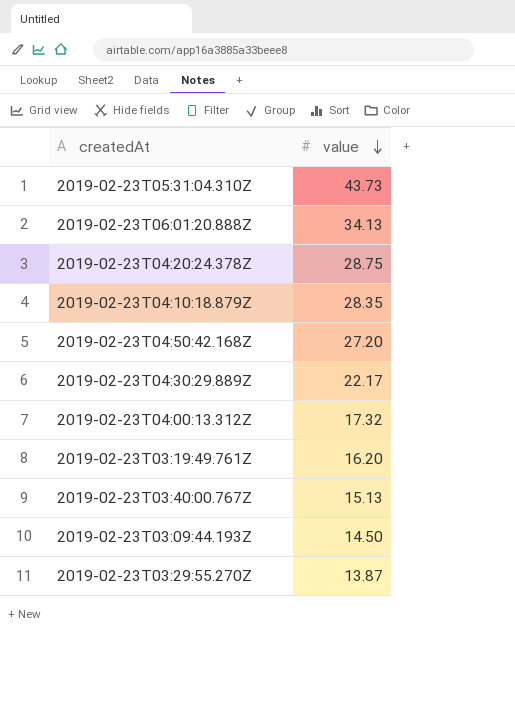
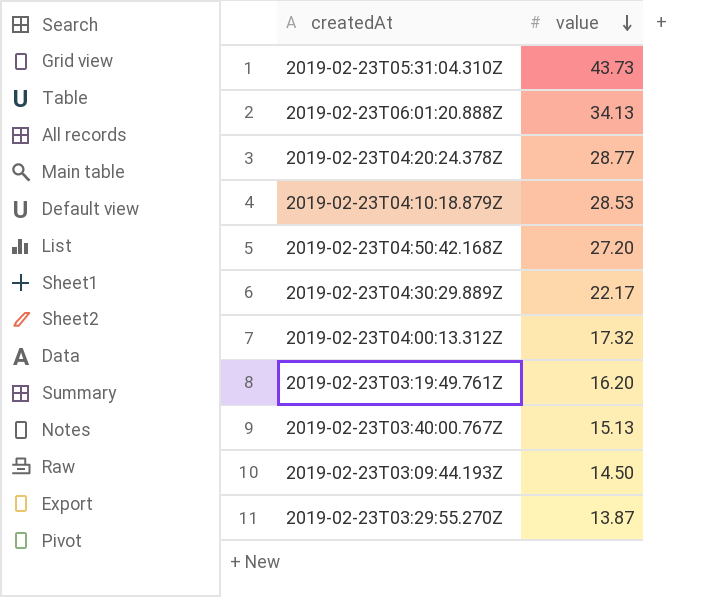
2019-02-23T04:20:24.378Z | value: 28.75 -> 28.77
2019-02-23T04:10:18.879Z | value: 28.35 -> 28.53

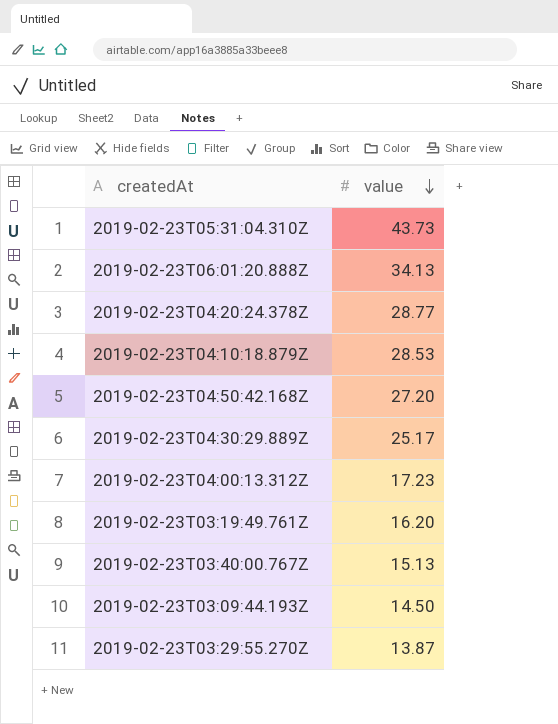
2019-02-23T04:30:29.889Z | value: 22.17 -> 25.17
2019-02-23T04:00:13.312Z | value: 17.32 -> 17.23

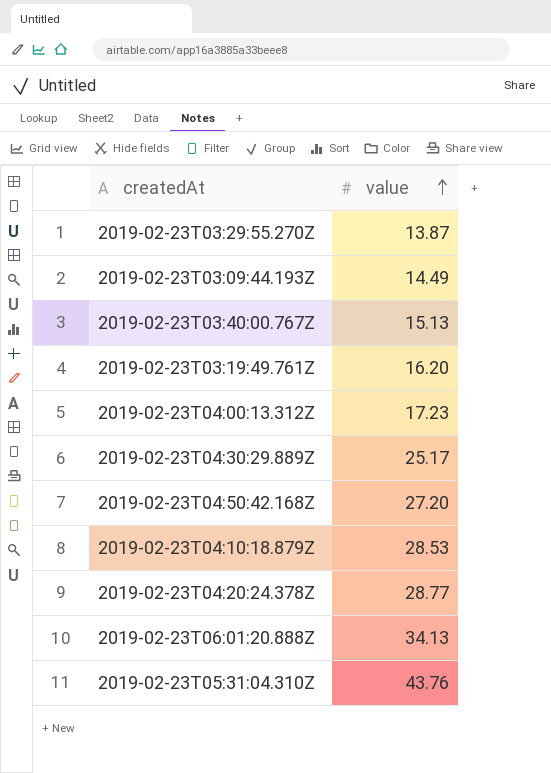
row order: value descending -> value ascending
2019-02-23T03:09:44.193Z | value: 14.50 -> 14.49
2019-02-23T05:31:04.310Z | value: 43.73 -> 43.76

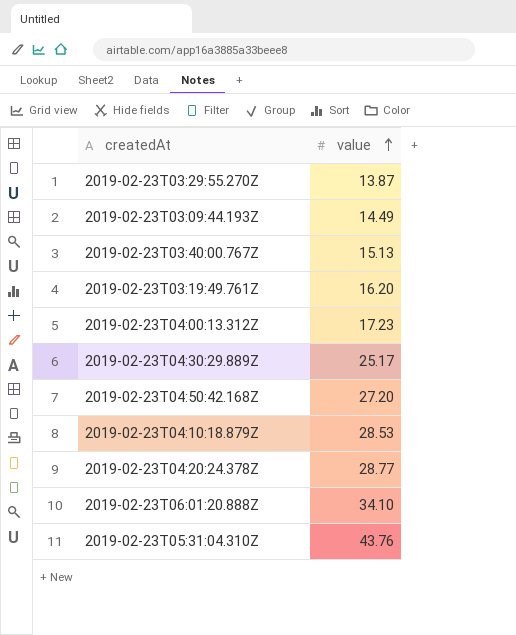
2019-02-23T06:01:20.888Z | value: 34.13 -> 34.10

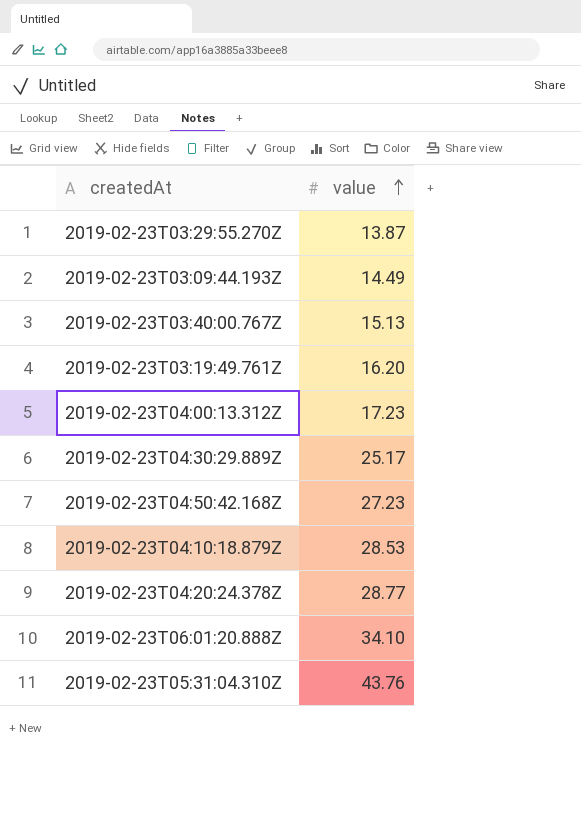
2019-02-23T04:50:42.168Z | value: 27.20 -> 27.23

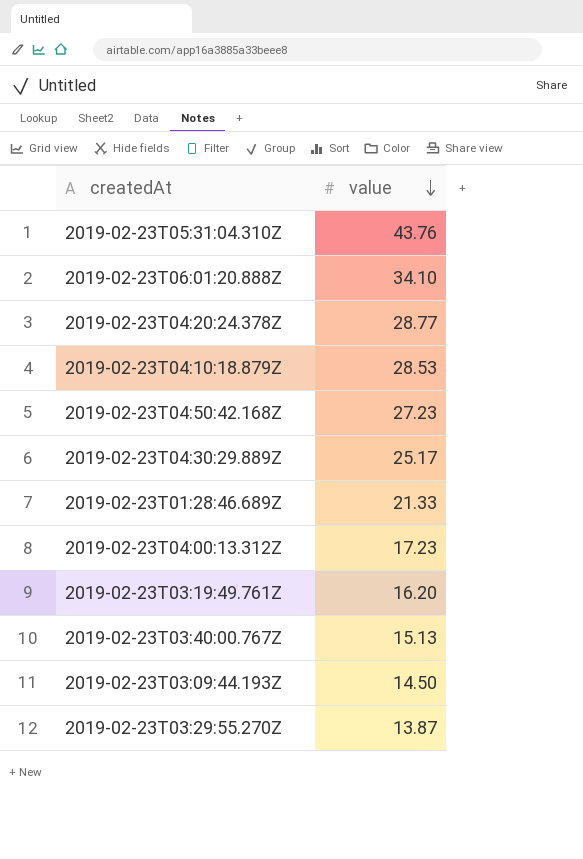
row order: value ascending -> value descending
row 2019-02-23T01:28:46.689Z: none -> 21.33
2019-02-23T03:09:44.193Z | value: 14.49 -> 14.50

